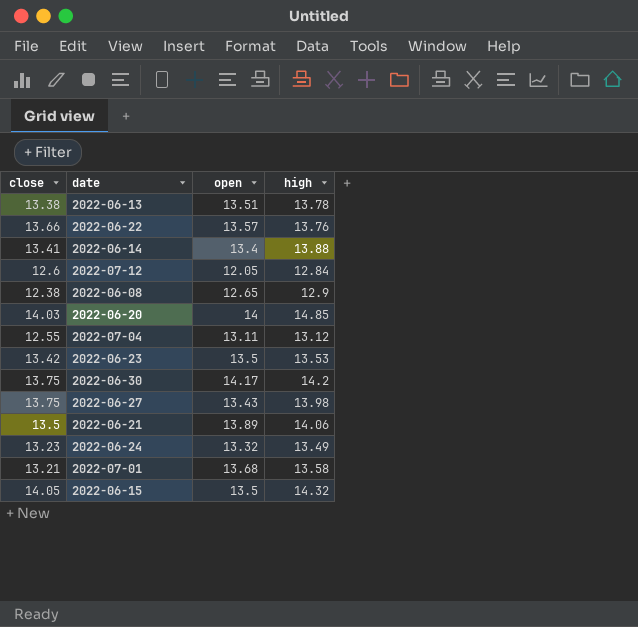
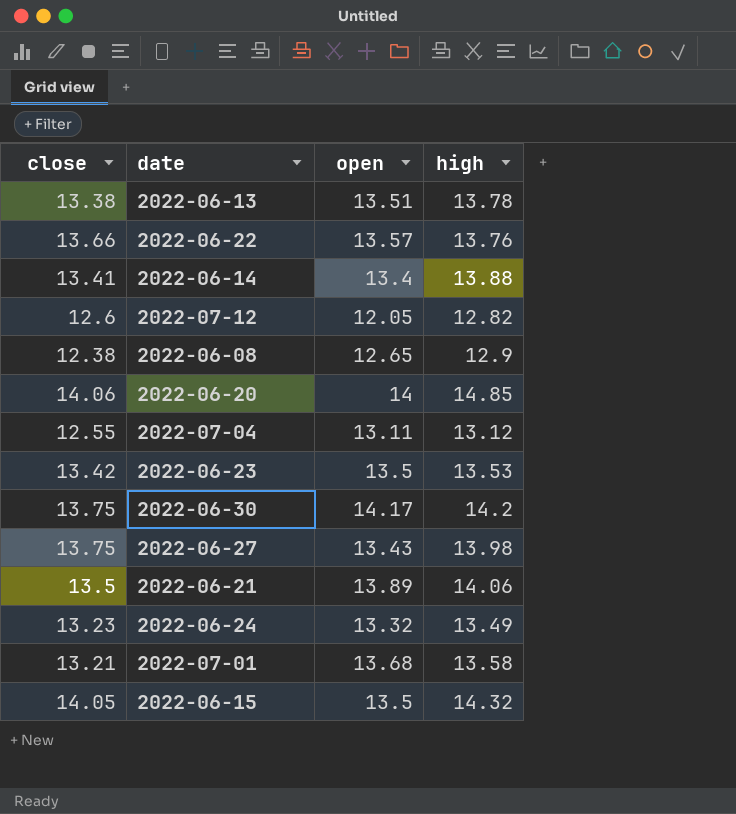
2022-07-12 | high: 12.84 -> 12.82
2022-06-20 | close: 14.03 -> 14.06

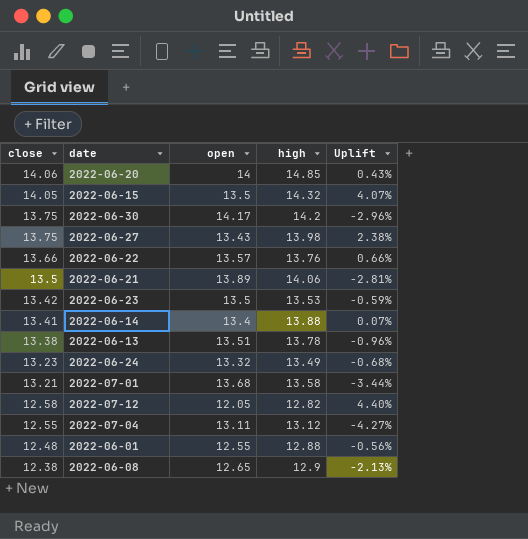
row order: none -> close descending
column Uplift | formula: none -> ([close] - [open]) / [open]
2022-07-12 | close: 12.6 -> 12.58
row 2022-06-01: none -> 12.48 | 12.55 | 12.88 | -0.56%

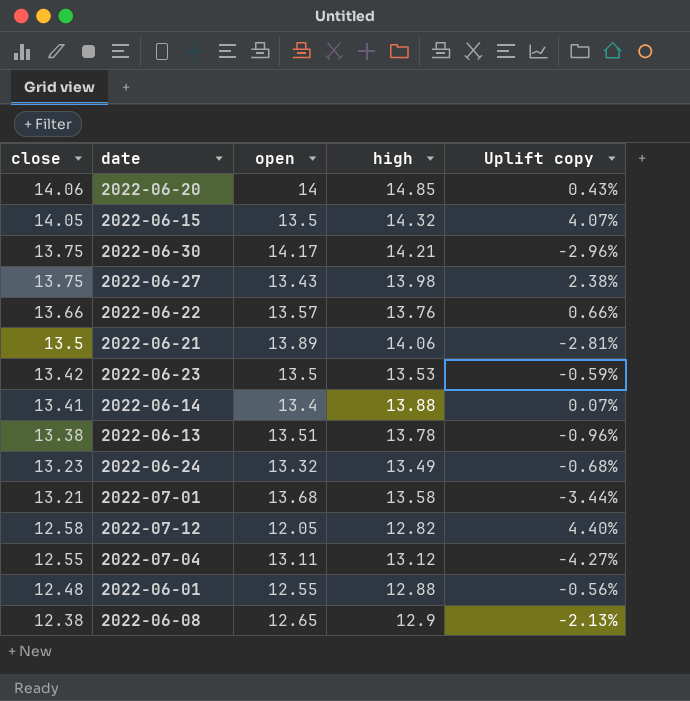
column name: Uplift -> Uplift copy
2022-06-30 | high: 14.2 -> 14.21

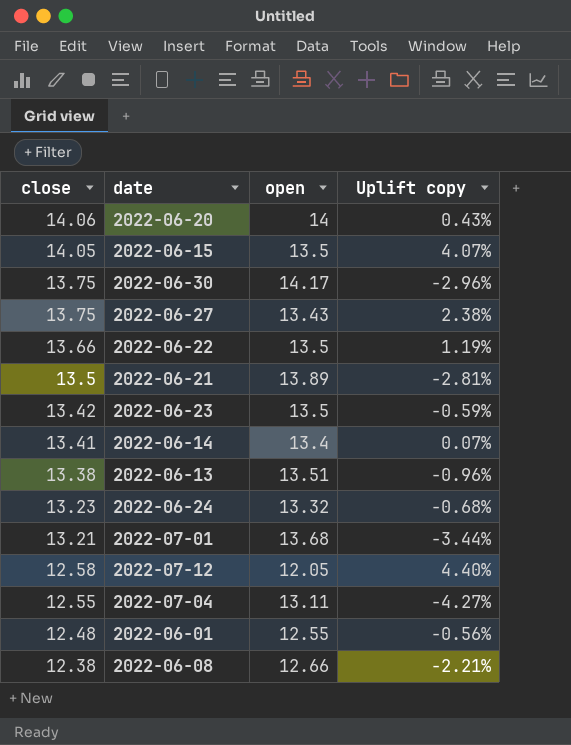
column high | position: 4 -> none
2022-06-22 | open: 13.57 -> 13.5
2022-06-22 | Uplift copy: 0.66% -> 1.19%
2022-06-08 | open: 12.65 -> 12.66
2022-06-08 | Uplift copy: -2.13% -> -2.21%

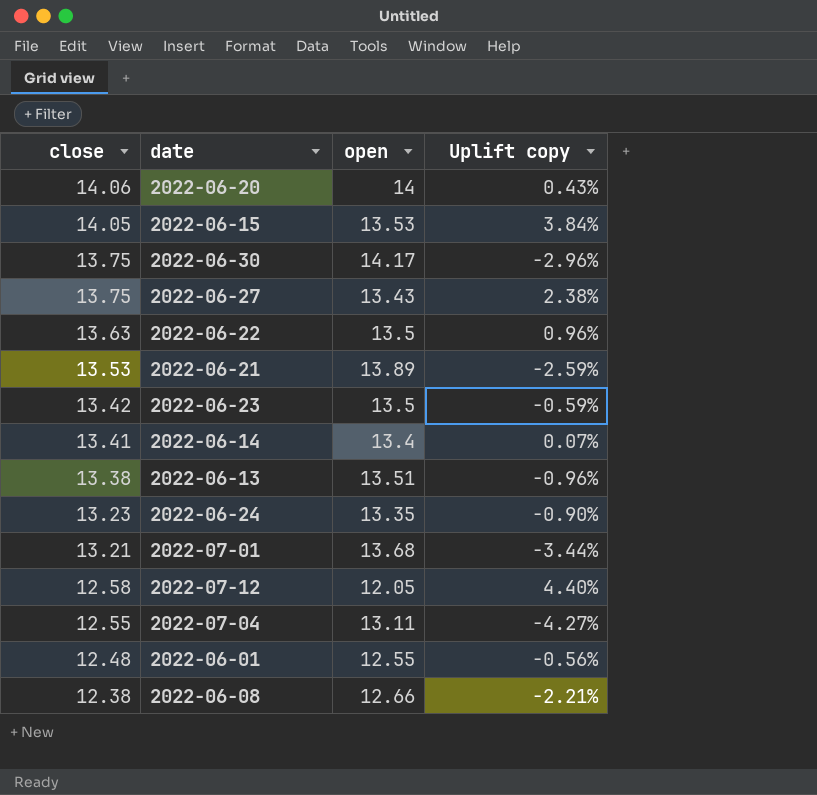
2022-06-15 | open: 13.5 -> 13.53
2022-06-15 | Uplift copy: 4.07% -> 3.84%
2022-06-22 | close: 13.66 -> 13.63
2022-06-22 | Uplift copy: 1.19% -> 0.96%
2022-06-21 | close: 13.5 -> 13.53
2022-06-21 | Uplift copy: -2.81% -> -2.59%
2022-06-24 | open: 13.32 -> 13.35
2022-06-24 | Uplift copy: -0.68% -> -0.90%

